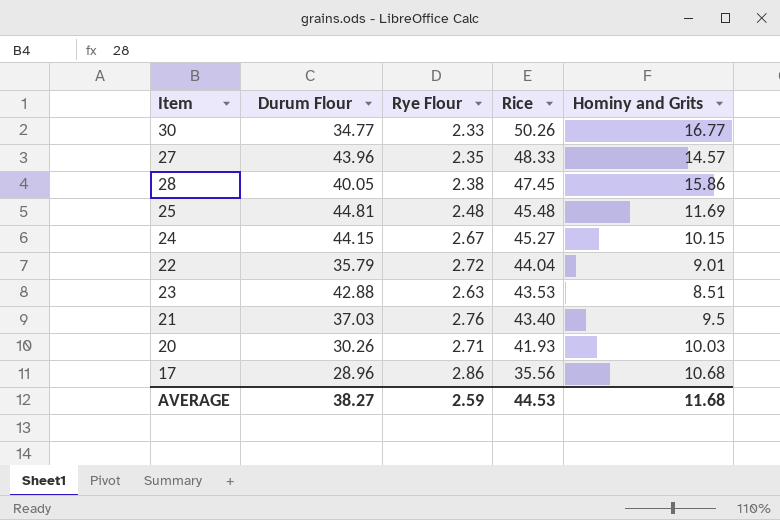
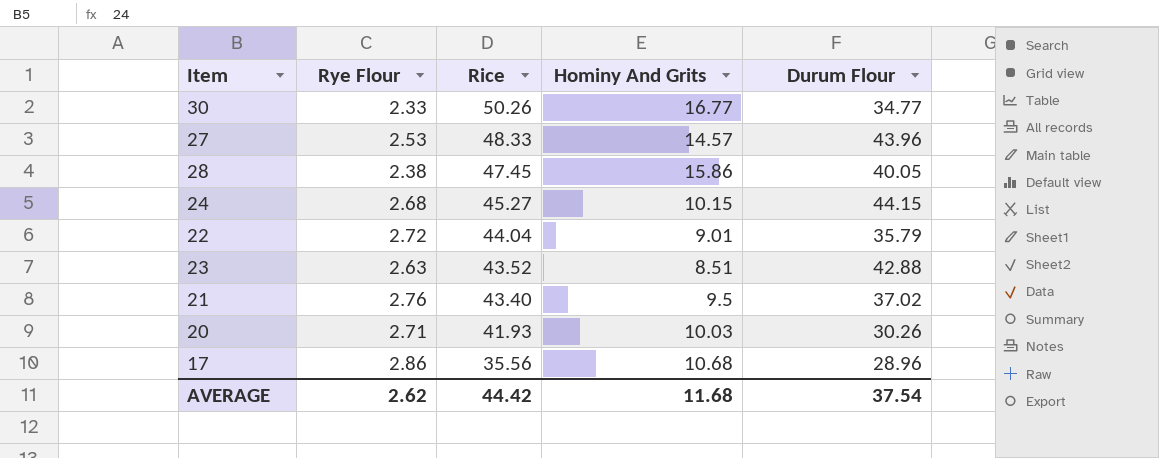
column name: Hominy and Grits -> Hominy And Grits
column Durum Flour | position: 2 -> 5
row 25: 44.81 | 2.48 | 45.48 | 11.69 -> none
27 | Rye Flour: 2.35 -> 2.53
24 | Rye Flour: 2.67 -> 2.68
23 | Rice: 43.53 -> 43.52
21 | Durum Flour: 37.03 -> 37.02
AVERAGE | Rye Flour: 2.59 -> 2.62
AVERAGE | Rice: 44.53 -> 44.42
AVERAGE | Durum Flour: 38.27 -> 37.54

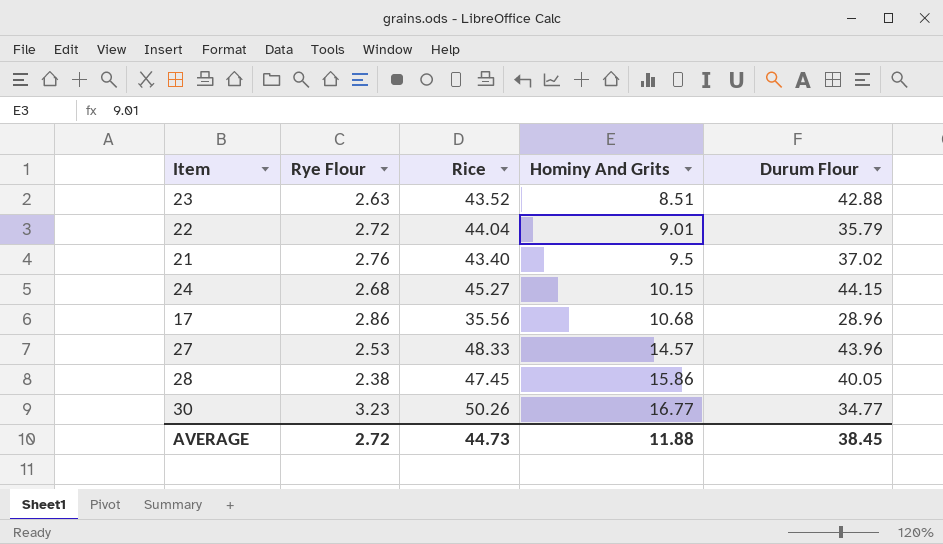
row order: Rice descending -> Hominy And Grits ascending
row 20: 2.71 | 41.93 | 10.03 | 30.26 -> none
30 | Rye Flour: 2.33 -> 3.23
AVERAGE | Rye Flour: 2.62 -> 2.72
AVERAGE | Rice: 44.42 -> 44.73
AVERAGE | Hominy And Grits: 11.68 -> 11.88
AVERAGE | Durum Flour: 37.54 -> 38.45

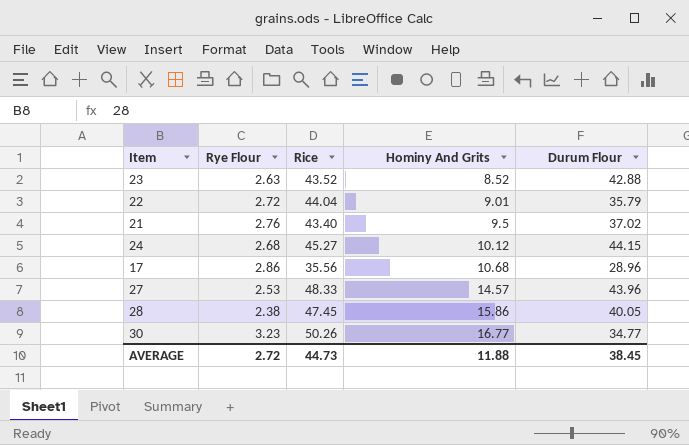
23 | Hominy And Grits: 8.51 -> 8.52
24 | Hominy And Grits: 10.15 -> 10.12

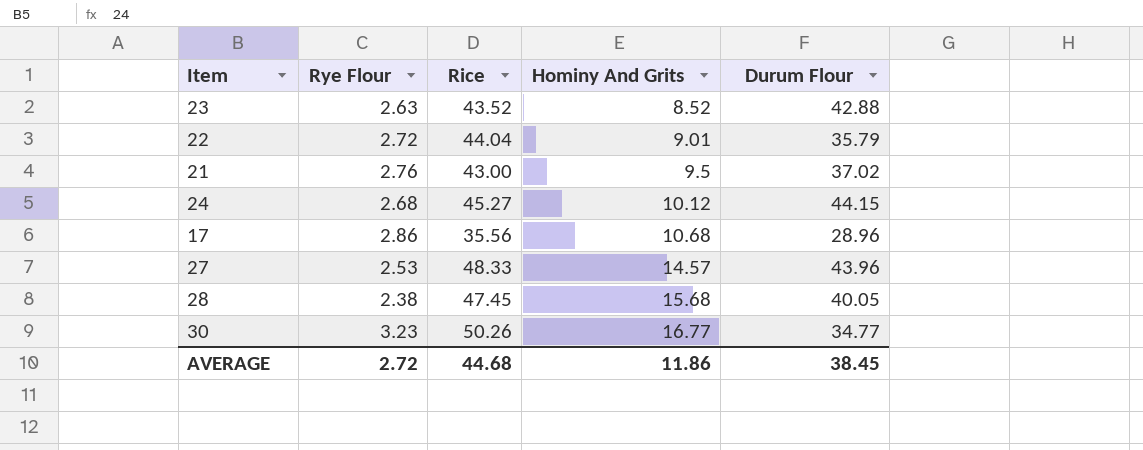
21 | Rice: 43.40 -> 43.00
28 | Hominy And Grits: 15.86 -> 15.68
AVERAGE | Rice: 44.73 -> 44.68
AVERAGE | Hominy And Grits: 11.88 -> 11.86

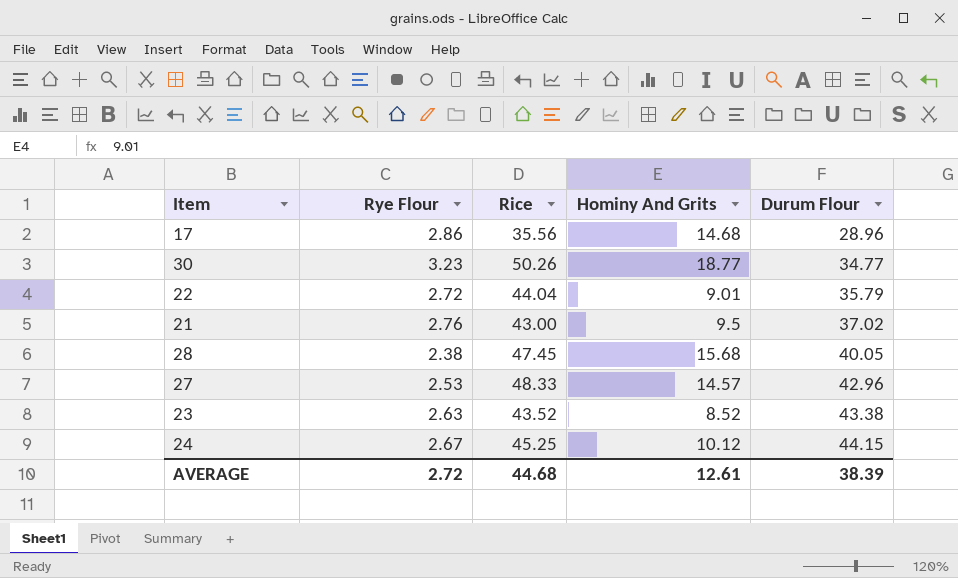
row order: Hominy And Grits ascending -> Durum Flour ascending
17 | Hominy And Grits: 10.68 -> 14.68
30 | Hominy And Grits: 16.77 -> 18.77
27 | Durum Flour: 43.96 -> 42.96
23 | Durum Flour: 42.88 -> 43.38
24 | Rye Flour: 2.68 -> 2.67
24 | Rice: 45.27 -> 45.25
AVERAGE | Hominy And Grits: 11.86 -> 12.61
AVERAGE | Durum Flour: 38.45 -> 38.39

